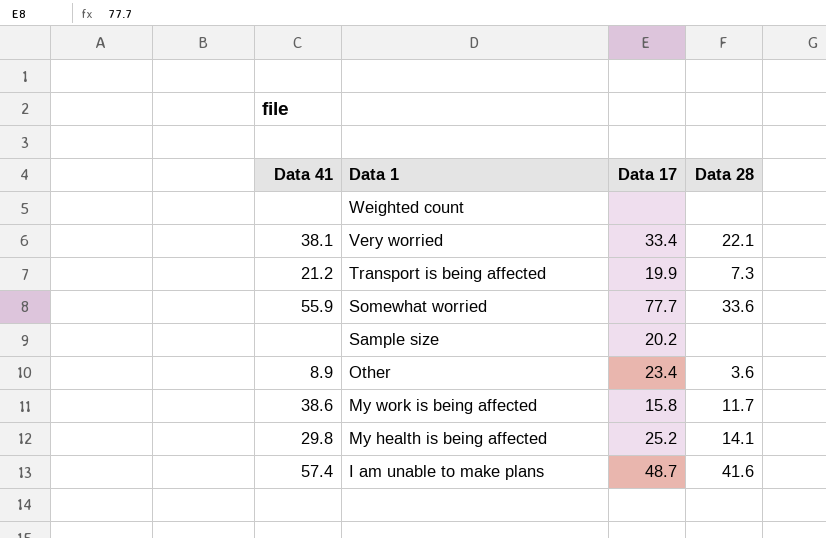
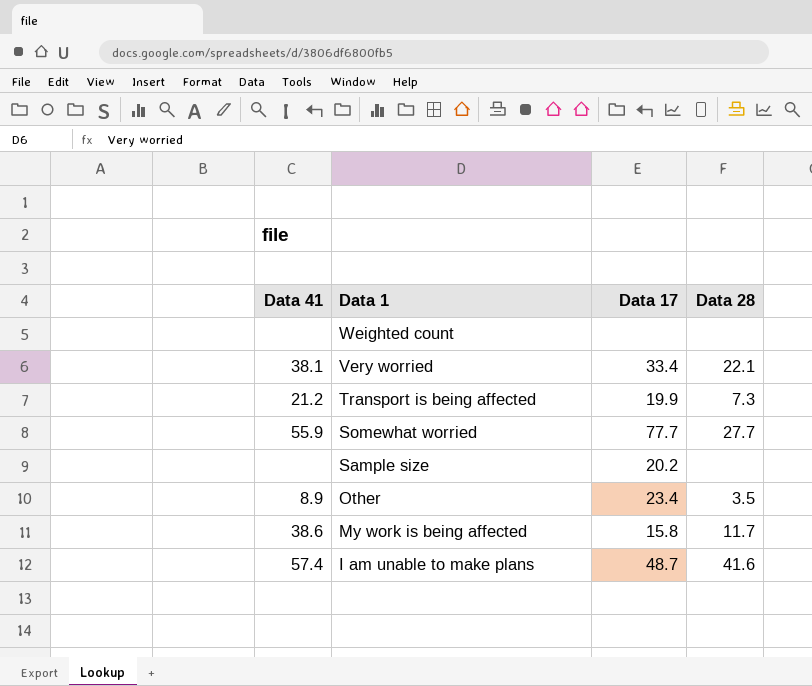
row My health is being affected: 29.8 | 25.2 | 14.1 -> none
Somewhat worried | Data 28: 33.6 -> 27.7
Other | Data 28: 3.6 -> 3.5

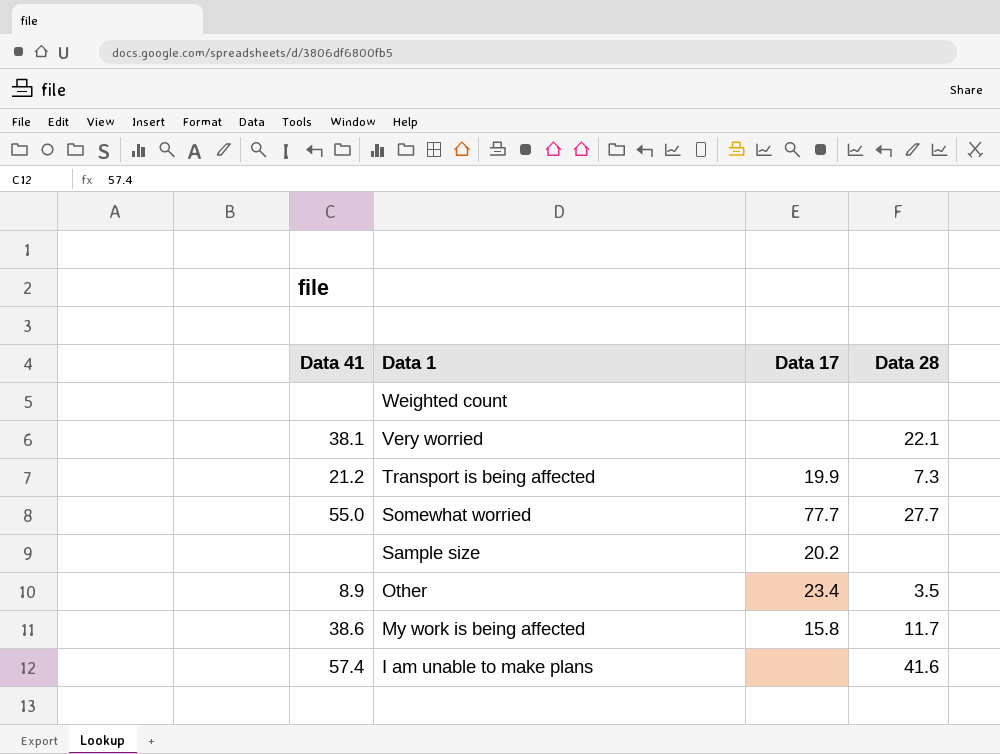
Very worried | Data 17: 33.4 -> none
Somewhat worried | Data 41: 55.9 -> 55.0
I am unable to make plans | Data 17: 48.7 -> none

